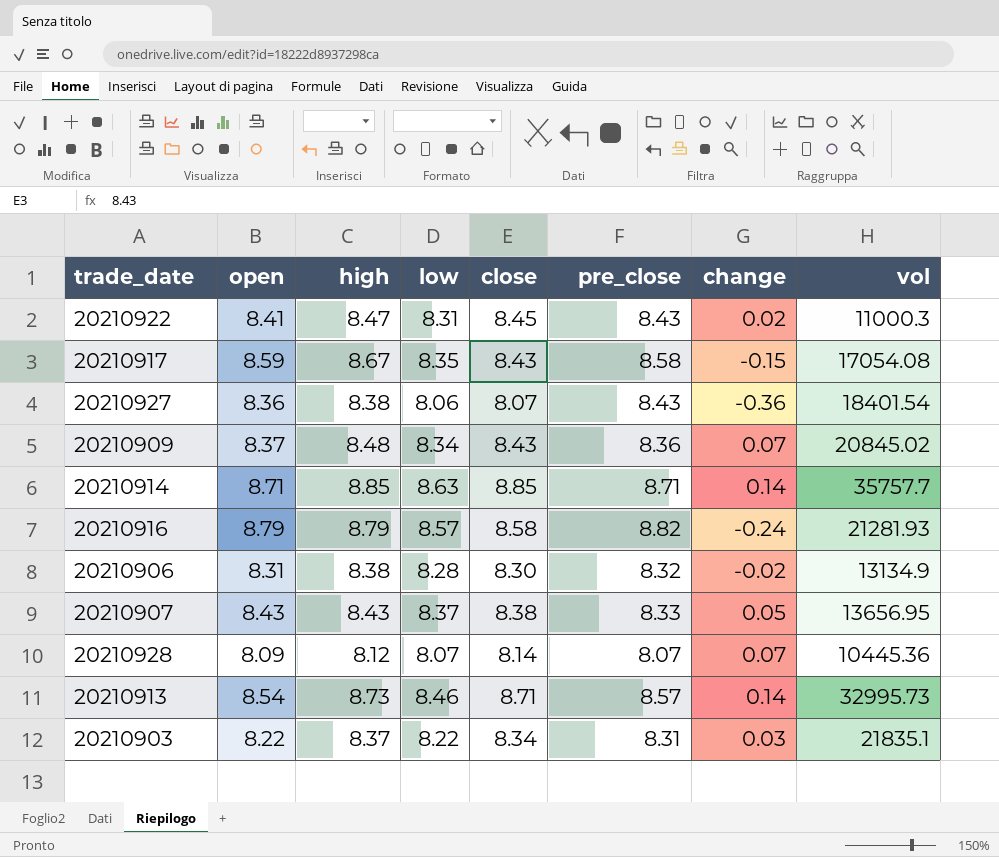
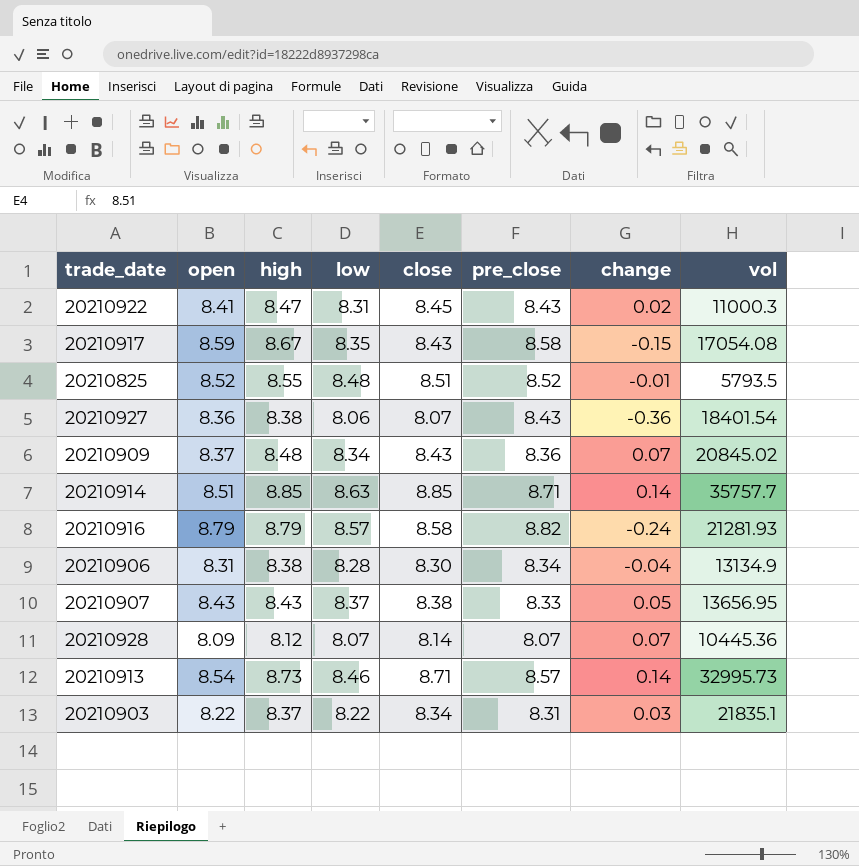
row 20210825: none -> 8.52 | 8.55 | 8.48 | 8.51 | 8.52 | -0.01 | 5793.5
20210914 | open: 8.71 -> 8.51
20210906 | pre_close: 8.32 -> 8.34
20210906 | change: -0.02 -> -0.04

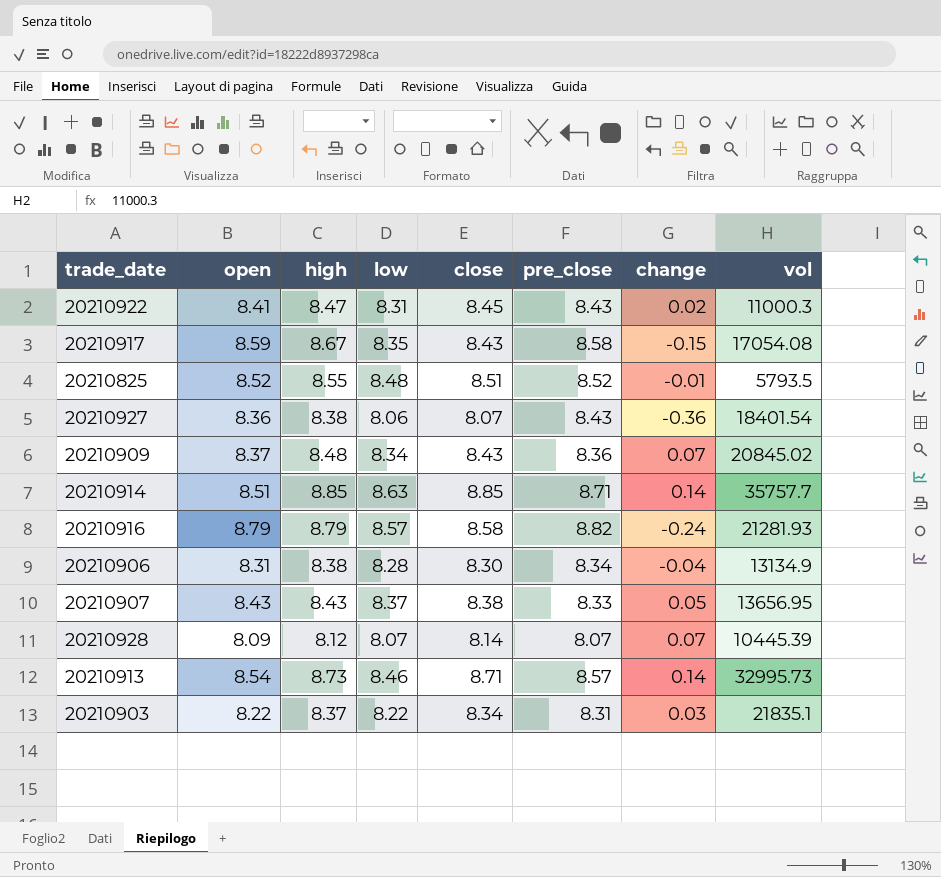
20210928 | vol: 10445.36 -> 10445.39

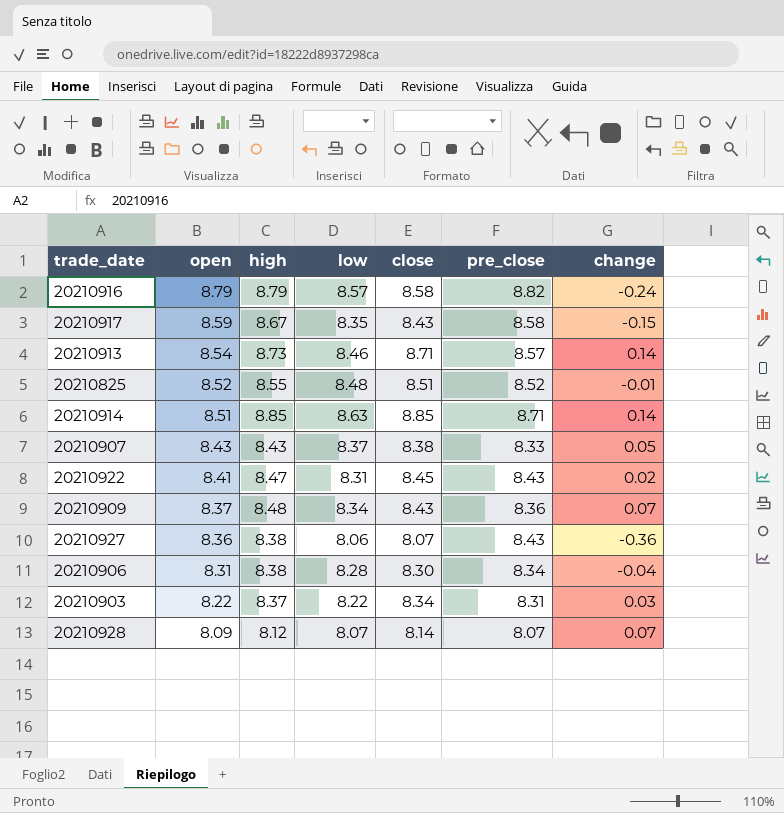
row order: none -> open descending
column vol | position: 8 -> none

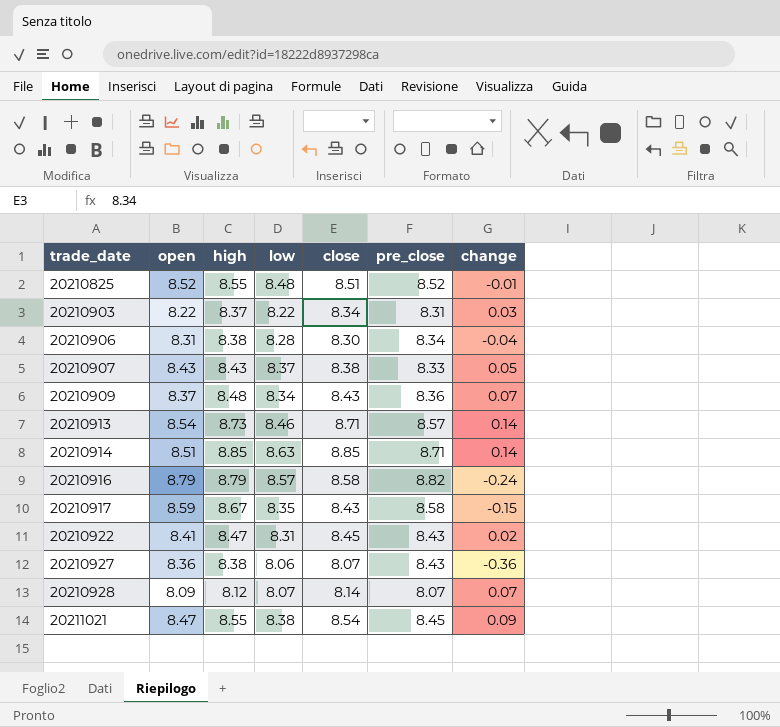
row order: open descending -> trade_date ascending
row 20211021: none -> 8.47 | 8.55 | 8.38 | 8.54 | 8.45 | 0.09

